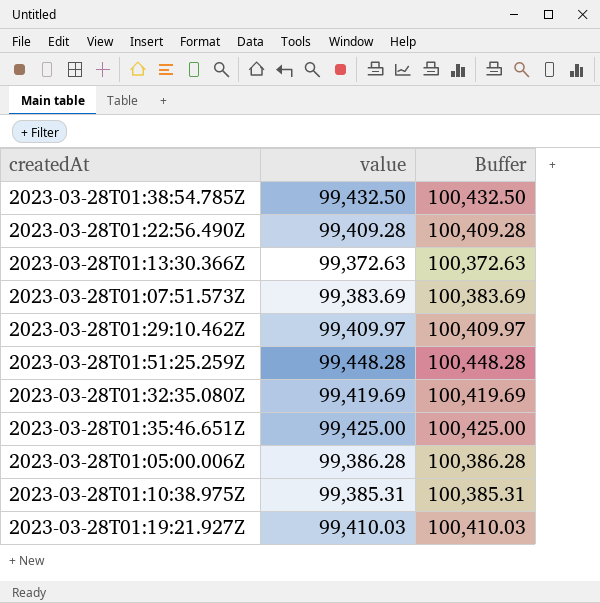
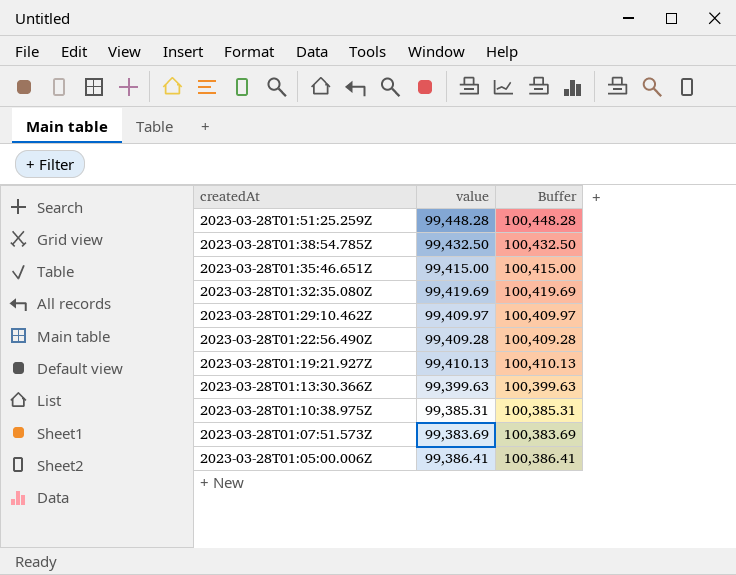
row order: none -> createdAt descending
2023-03-28T01:35:46.651Z | value: 99,425.00 -> 99,415.00
2023-03-28T01:35:46.651Z | Buffer: 100,425.00 -> 100,415.00
2023-03-28T01:19:21.927Z | value: 99,410.03 -> 99,410.13
2023-03-28T01:19:21.927Z | Buffer: 100,410.03 -> 100,410.13
2023-03-28T01:13:30.366Z | value: 99,372.63 -> 99,399.63
2023-03-28T01:13:30.366Z | Buffer: 100,372.63 -> 100,399.63
2023-03-28T01:05:00.006Z | value: 99,386.28 -> 99,386.41
2023-03-28T01:05:00.006Z | Buffer: 100,386.28 -> 100,386.41

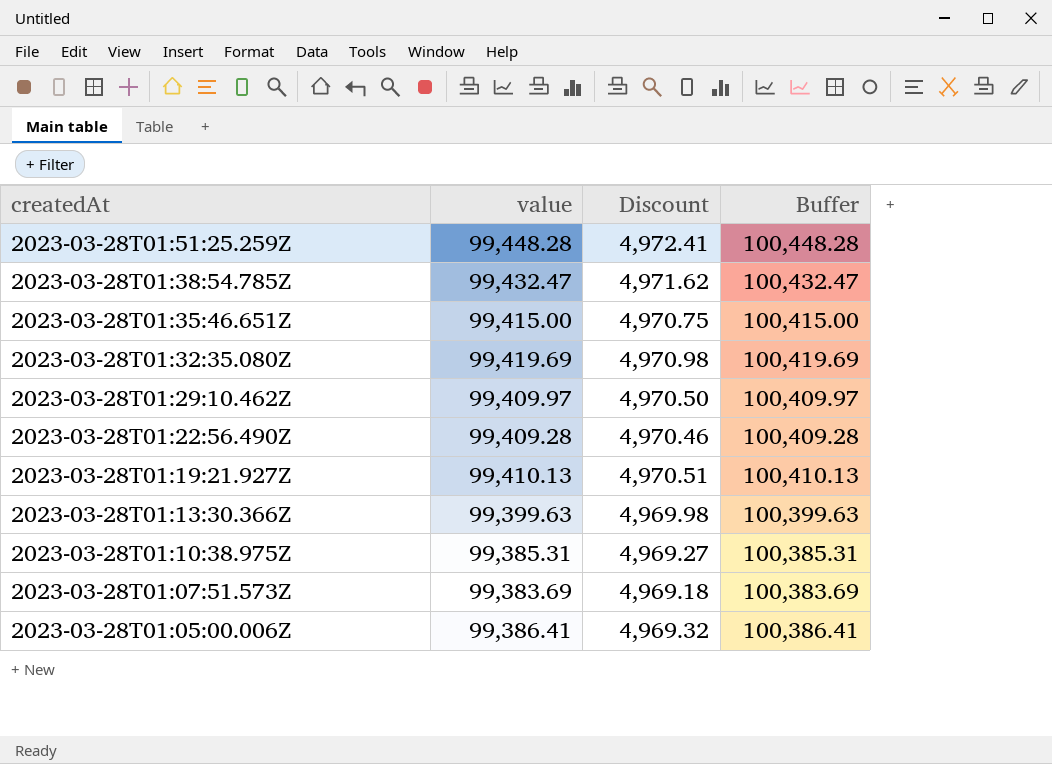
column Discount | formula: none -> [value] * 0.05
2023-03-28T01:38:54.785Z | value: 99,432.50 -> 99,432.47
2023-03-28T01:38:54.785Z | Buffer: 100,432.50 -> 100,432.47

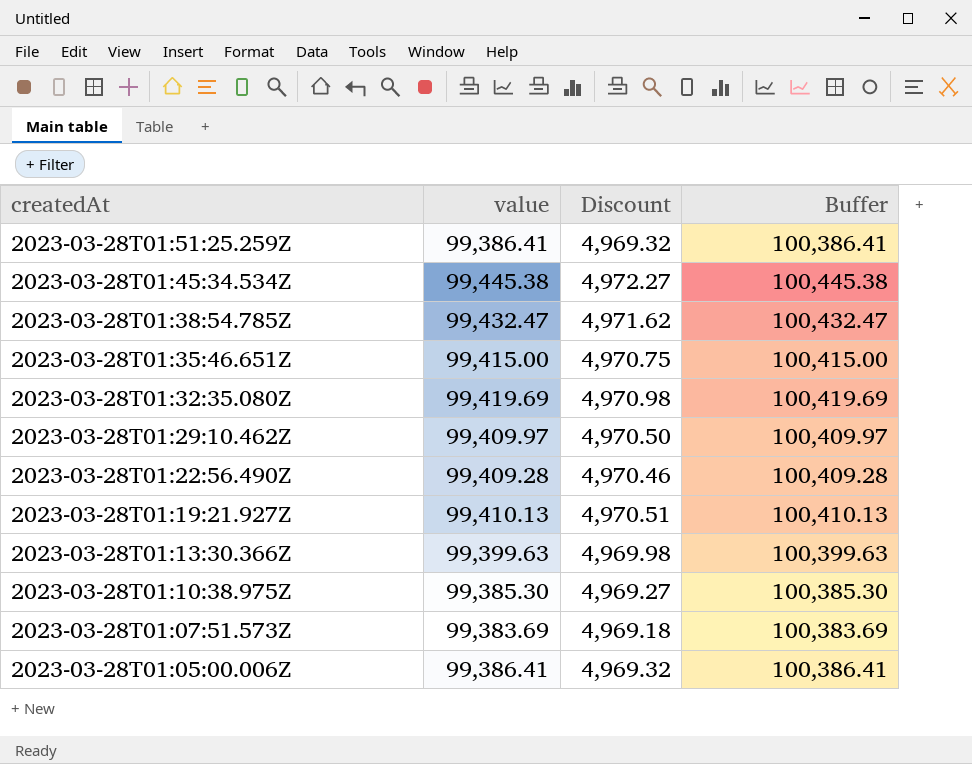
2023-03-28T01:51:25.259Z | value: 99,448.28 -> 99,386.41
2023-03-28T01:51:25.259Z | Discount: 4,972.41 -> 4,969.32
2023-03-28T01:51:25.259Z | Buffer: 100,448.28 -> 100,386.41
row 2023-03-28T01:45:34.534Z: none -> 99,445.38 | 4,972.27 | 100,445.38
2023-03-28T01:10:38.975Z | value: 99,385.31 -> 99,385.30
2023-03-28T01:10:38.975Z | Buffer: 100,385.31 -> 100,385.30

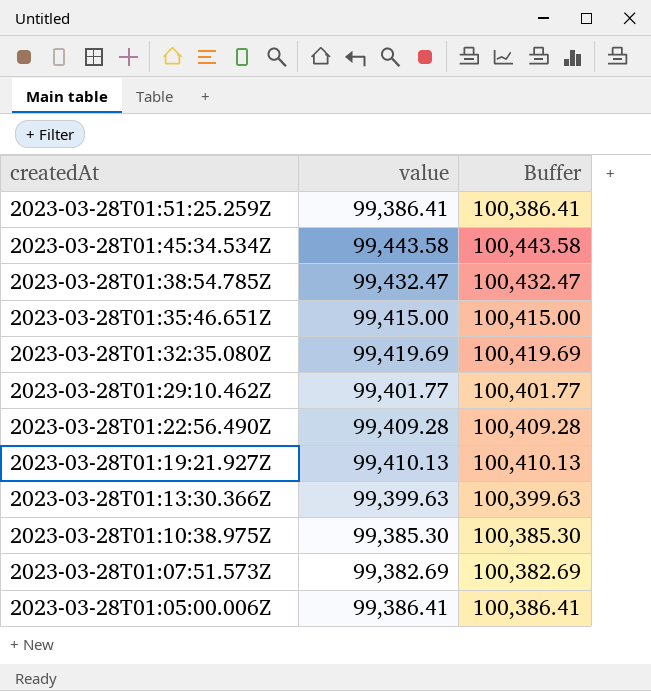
column Discount | formula: [value] * 0.05 -> none
2023-03-28T01:45:34.534Z | value: 99,445.38 -> 99,443.58
2023-03-28T01:45:34.534Z | Buffer: 100,445.38 -> 100,443.58
2023-03-28T01:29:10.462Z | value: 99,409.97 -> 99,401.77
2023-03-28T01:29:10.462Z | Buffer: 100,409.97 -> 100,401.77
2023-03-28T01:07:51.573Z | value: 99,383.69 -> 99,382.69
2023-03-28T01:07:51.573Z | Buffer: 100,383.69 -> 100,382.69

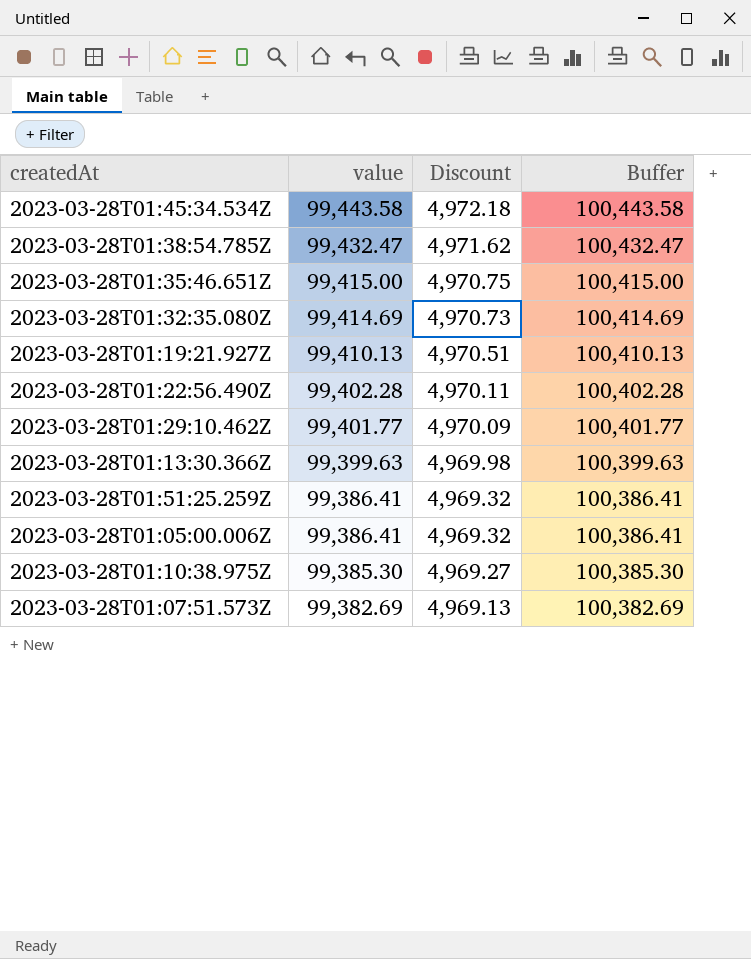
row order: createdAt descending -> value descending
column Discount | formula: none -> [value] * 0.05
2023-03-28T01:32:35.080Z | value: 99,419.69 -> 99,414.69
2023-03-28T01:32:35.080Z | Buffer: 100,419.69 -> 100,414.69
2023-03-28T01:22:56.490Z | value: 99,409.28 -> 99,402.28
2023-03-28T01:22:56.490Z | Buffer: 100,409.28 -> 100,402.28

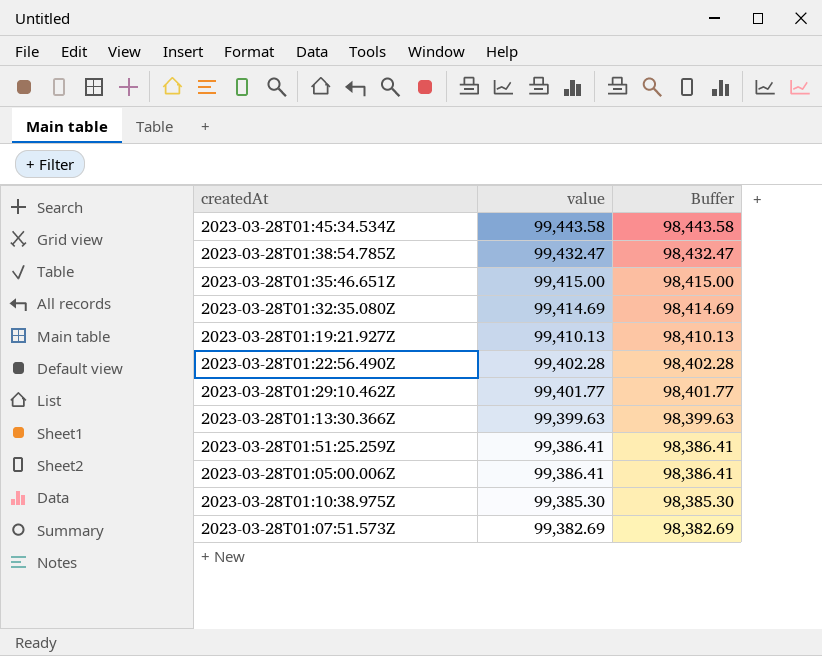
column Discount | formula: [value] * 0.05 -> none
column Buffer | formula: [value] + 1000 -> [value] - 1000

